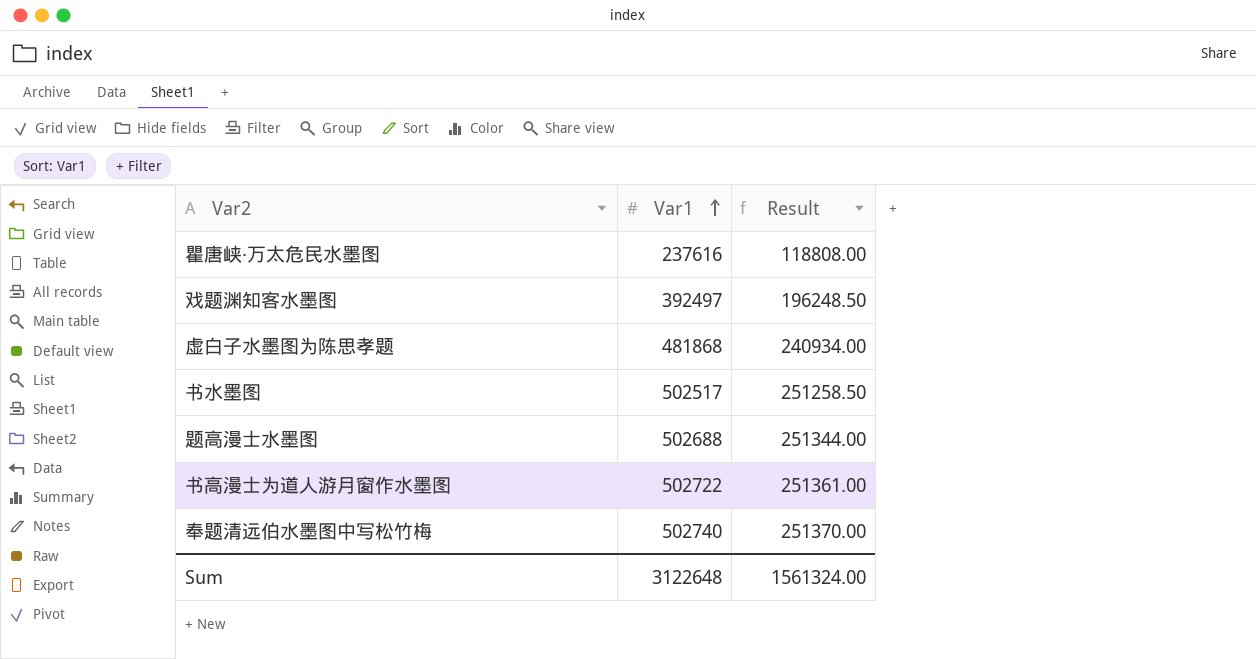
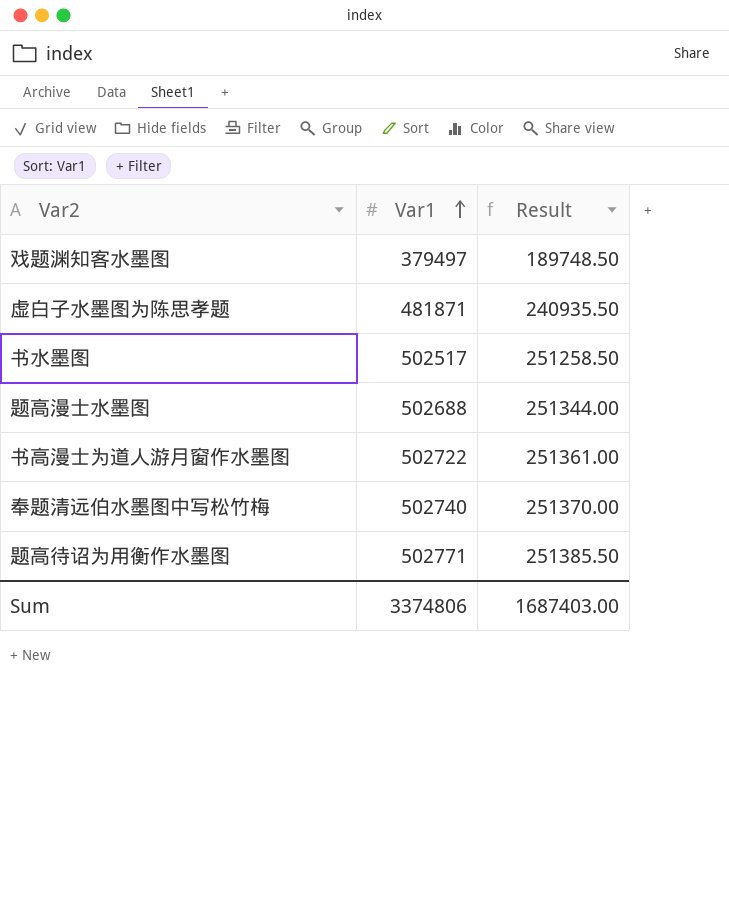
row 瞿唐峡·万太危民水墨图: 237616 | 118808.00 -> none
戏题渊知客水墨图 | Var1: 392497 -> 379497
戏题渊知客水墨图 | Result: 196248.50 -> 189748.50
虚白子水墨图为陈思孝题 | Var1: 481868 -> 481871
虚白子水墨图为陈思孝题 | Result: 240934.00 -> 240935.50
row 题高待诏为用衡作水墨图: none -> 502771 | 251385.50
Sum | Var1: 3122648 -> 3374806
Sum | Result: 1561324.00 -> 1687403.00

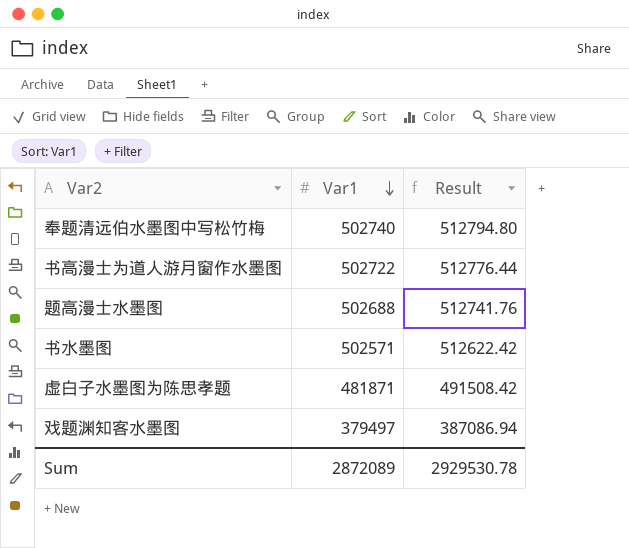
row order: Var1 ascending -> Var1 descending
column Result | formula: [Var1] * 0.5 -> [Var1] * 1.02
row 题高待诏为用衡作水墨图: 502771 | 251385.50 -> none
书水墨图 | Var1: 502517 -> 502571
Sum | Var1: 3374806 -> 2872089
Sum | Result: 1687403.00 -> 2929530.78

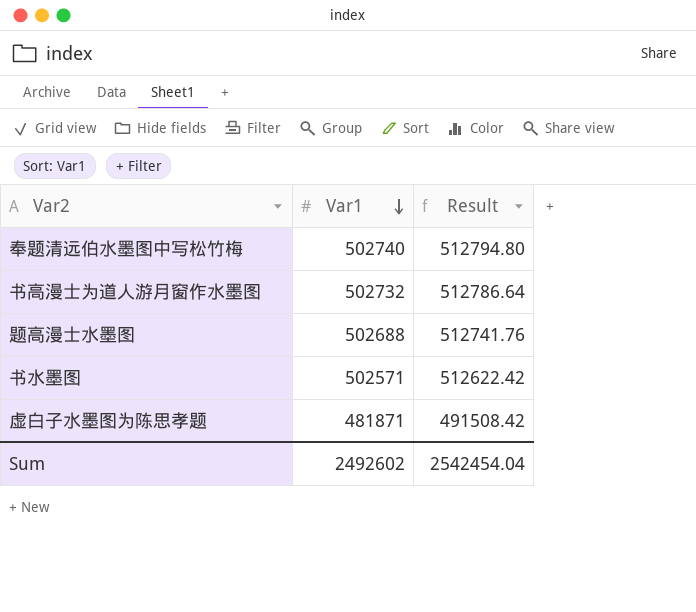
row 戏题渊知客水墨图: 379497 | 387086.94 -> none
书高漫士为道人游月窗作水墨图 | Var1: 502722 -> 502732
书高漫士为道人游月窗作水墨图 | Result: 512776.44 -> 512786.64
Sum | Var1: 2872089 -> 2492602
Sum | Result: 2929530.78 -> 2542454.04

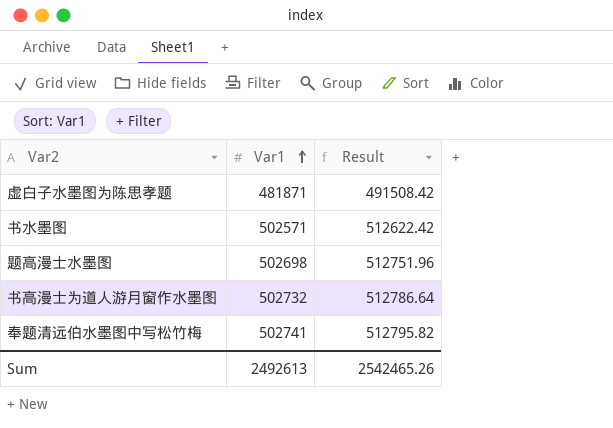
row order: Var1 descending -> Var1 ascending
题高漫士水墨图 | Var1: 502688 -> 502698
题高漫士水墨图 | Result: 512741.76 -> 512751.96
奉题清远伯水墨图中写松竹梅 | Var1: 502740 -> 502741
奉题清远伯水墨图中写松竹梅 | Result: 512794.80 -> 512795.82
Sum | Var1: 2492602 -> 2492613
Sum | Result: 2542454.04 -> 2542465.26

